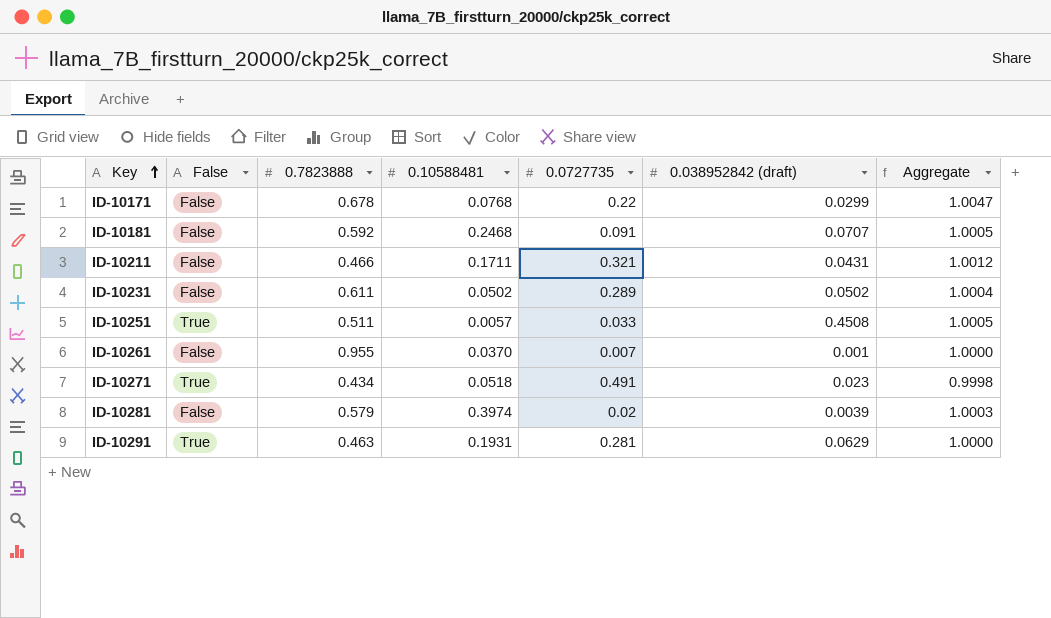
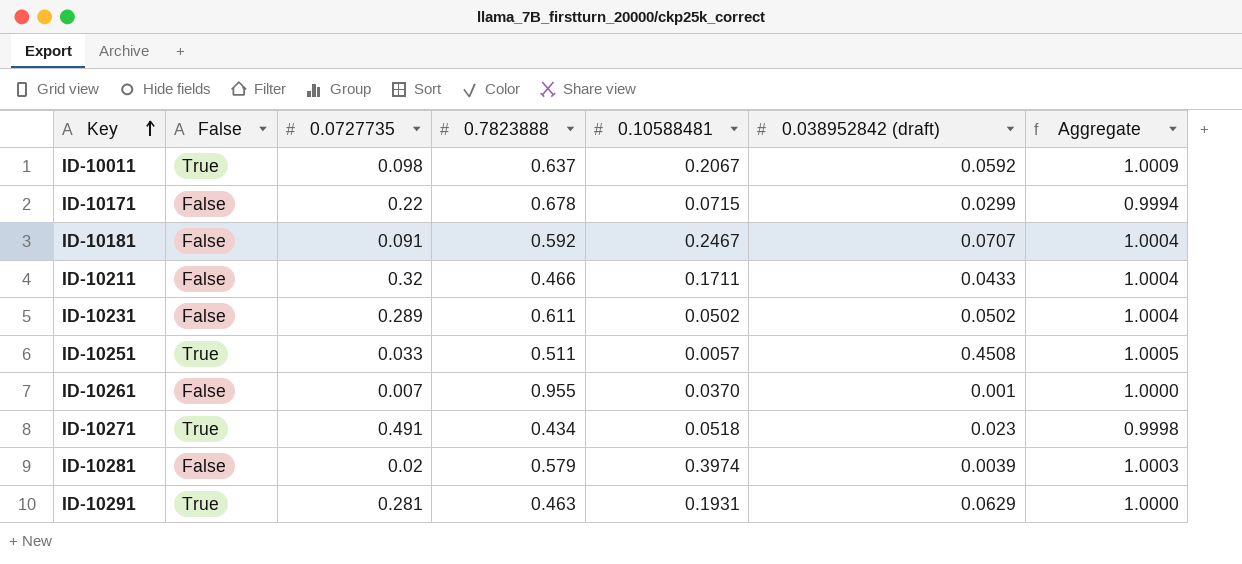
column 0.0727735 | position: 5 -> 3
row ID-10011: none -> True | 0.098 | 0.637 | 0.2067 | 0.0592 | 1.0009
ID-10171 | 0.10588481: 0.0768 -> 0.0715
ID-10171 | Aggregate: 1.0047 -> 0.9994
ID-10181 | 0.10588481: 0.2468 -> 0.2467
ID-10181 | Aggregate: 1.0005 -> 1.0004
ID-10211 | 0.0727735: 0.321 -> 0.32
ID-10211 | 0.038952842 (draft): 0.0431 -> 0.0433
ID-10211 | Aggregate: 1.0012 -> 1.0004

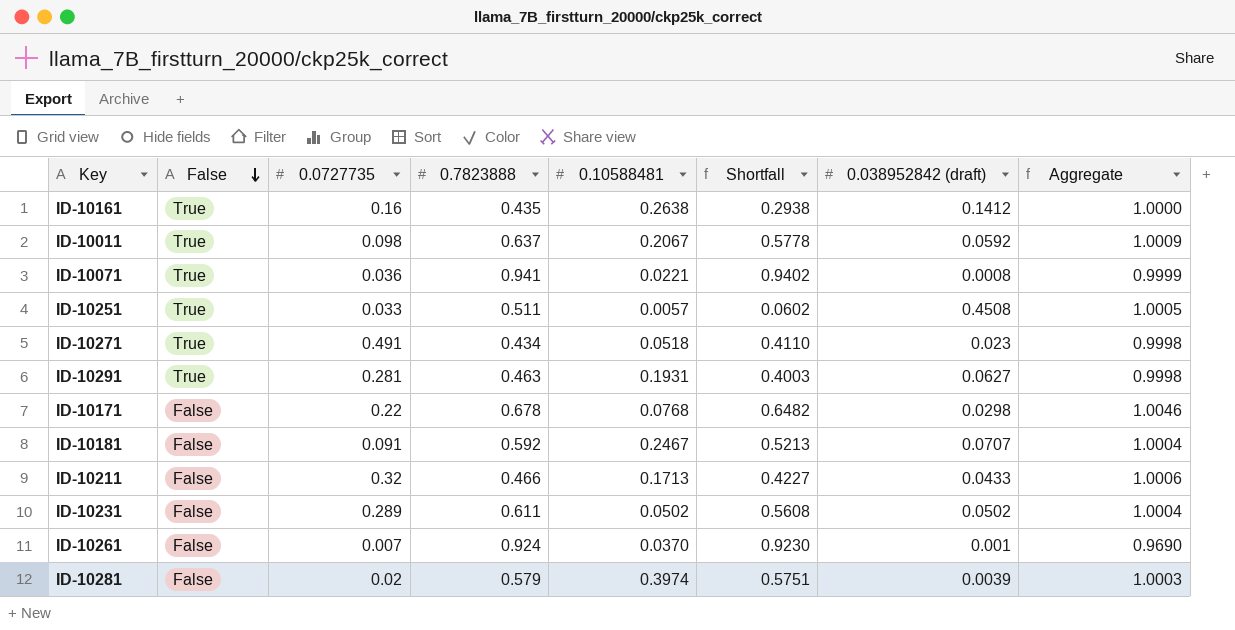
row order: Key ascending -> False descending
column Shortfall | formula: none -> [0.7823888] - [0.038952842 (draft)]
row ID-10161: none -> True | 0.16 | 0.435 | 0.2638 | 0.2938 | 0.1412 | 1.0000
row ID-10071: none -> True | 0.036 | 0.941 | 0.0221 | 0.9402 | 0.0008 | 0.9999
ID-10291 | 0.038952842 (draft): 0.0629 -> 0.0627
ID-10291 | Aggregate: 1.0000 -> 0.9998
ID-10171 | 0.10588481: 0.0715 -> 0.0768
ID-10171 | 0.038952842 (draft): 0.0299 -> 0.0298
ID-10171 | Aggregate: 0.9994 -> 1.0046
ID-10211 | 0.10588481: 0.1711 -> 0.1713
ID-10211 | Aggregate: 1.0004 -> 1.0006
ID-10261 | 0.7823888: 0.955 -> 0.924
ID-10261 | Aggregate: 1.0000 -> 0.9690

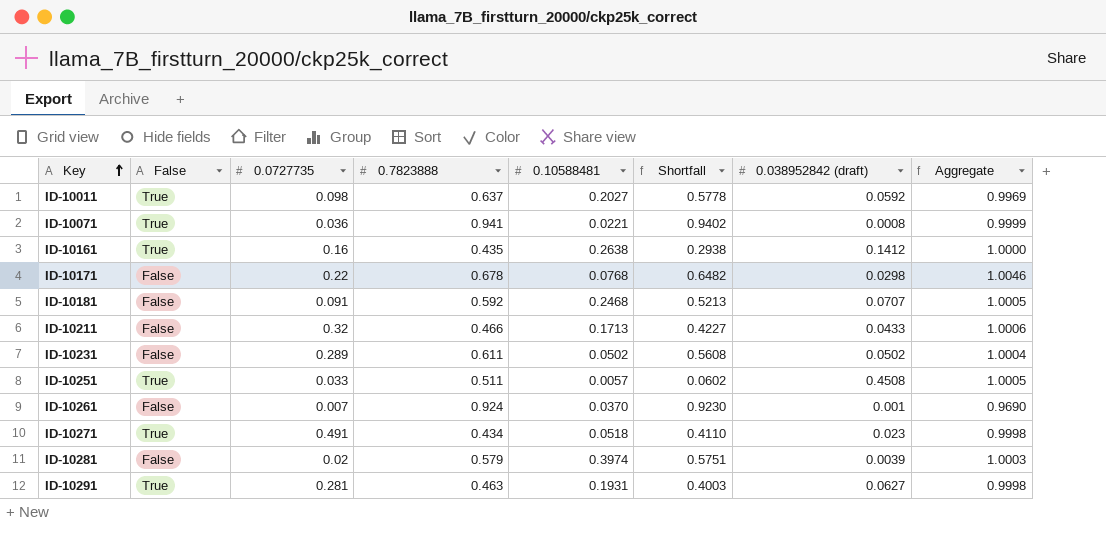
row order: False descending -> Key ascending
ID-10011 | 0.10588481: 0.2067 -> 0.2027
ID-10011 | Aggregate: 1.0009 -> 0.9969
ID-10181 | 0.10588481: 0.2467 -> 0.2468
ID-10181 | Aggregate: 1.0004 -> 1.0005

